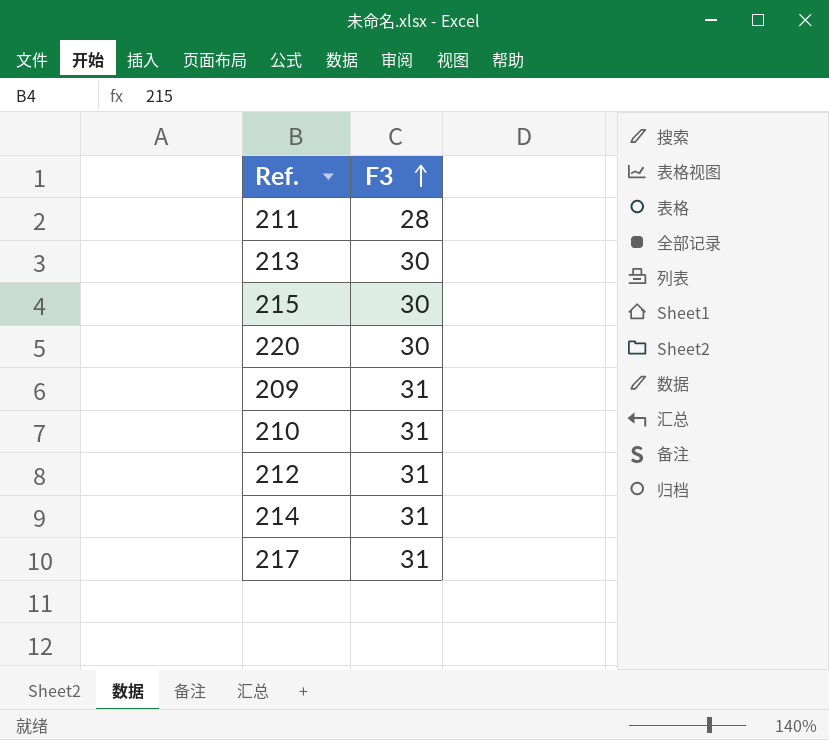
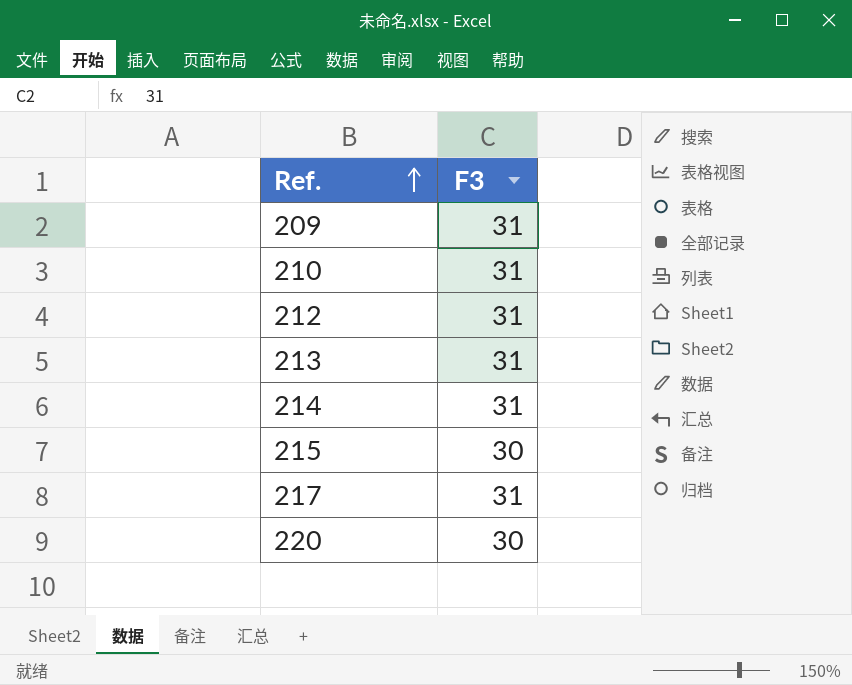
row order: F3 ascending -> Ref. ascending
row 211: 28 -> none
213 | F3: 30 -> 31

